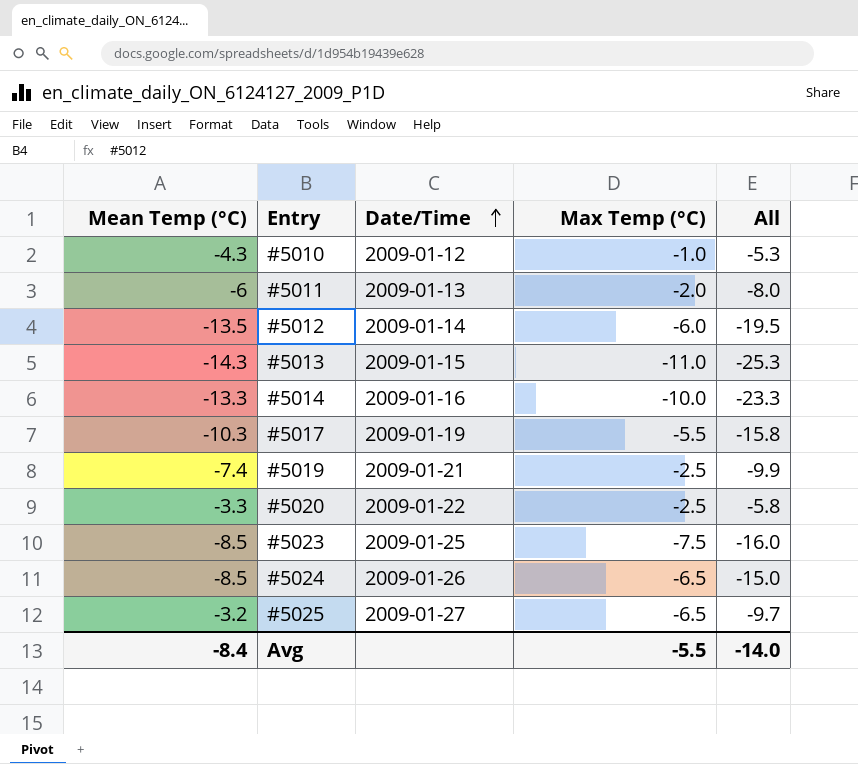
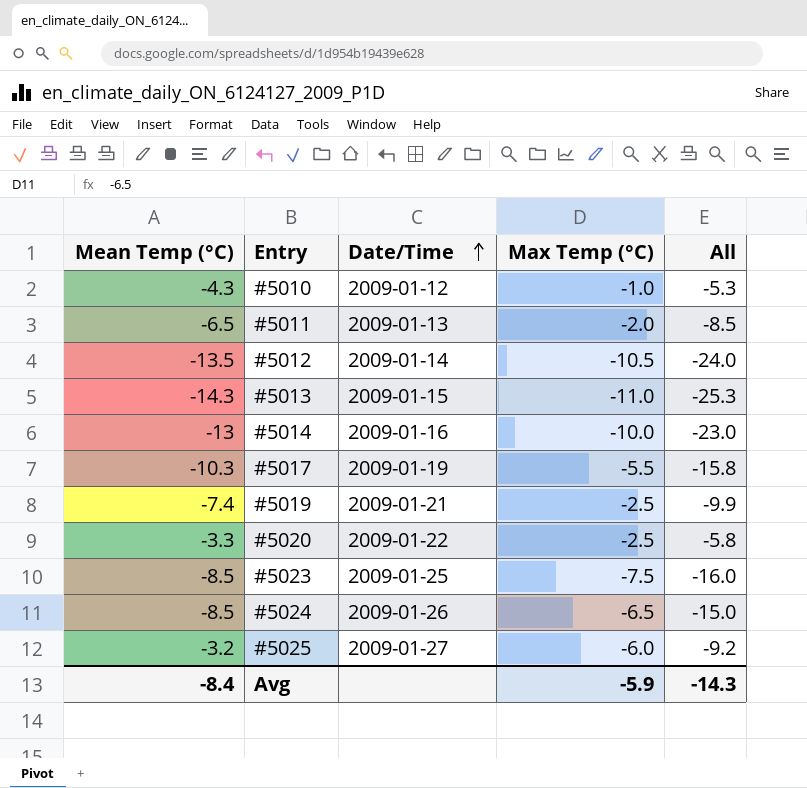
#5011 | Mean Temp (°C): -6 -> -6.5
#5011 | All: -8.0 -> -8.5
#5012 | Max Temp (°C): -6.0 -> -10.5
#5012 | All: -19.5 -> -24.0
#5014 | Mean Temp (°C): -13.3 -> -13
#5014 | All: -23.3 -> -23.0
#5025 | Max Temp (°C): -6.5 -> -6.0
#5025 | All: -9.7 -> -9.2
Avg | Max Temp (°C): -5.5 -> -5.9
Avg | All: -14.0 -> -14.3

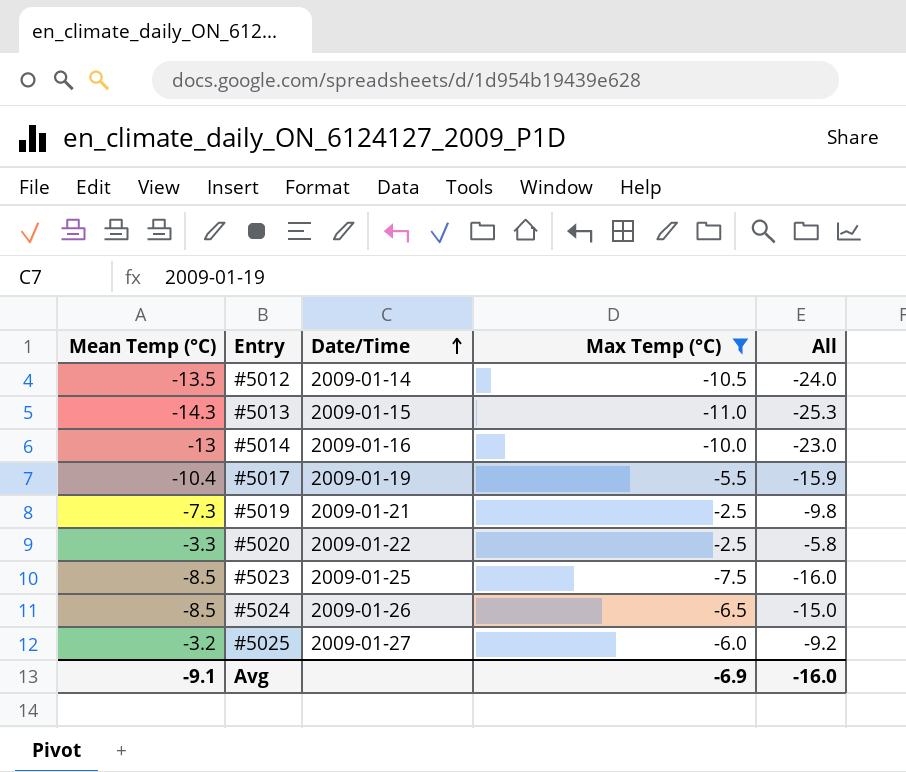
filter: none -> Max Temp (°C) <= -2.5
#5017 | Mean Temp (°C): -10.3 -> -10.4
#5017 | All: -15.8 -> -15.9
#5019 | Mean Temp (°C): -7.4 -> -7.3
#5019 | All: -9.9 -> -9.8
Avg | Mean Temp (°C): -8.4 -> -9.1
Avg | Max Temp (°C): -5.9 -> -6.9
Avg | All: -14.3 -> -16.0

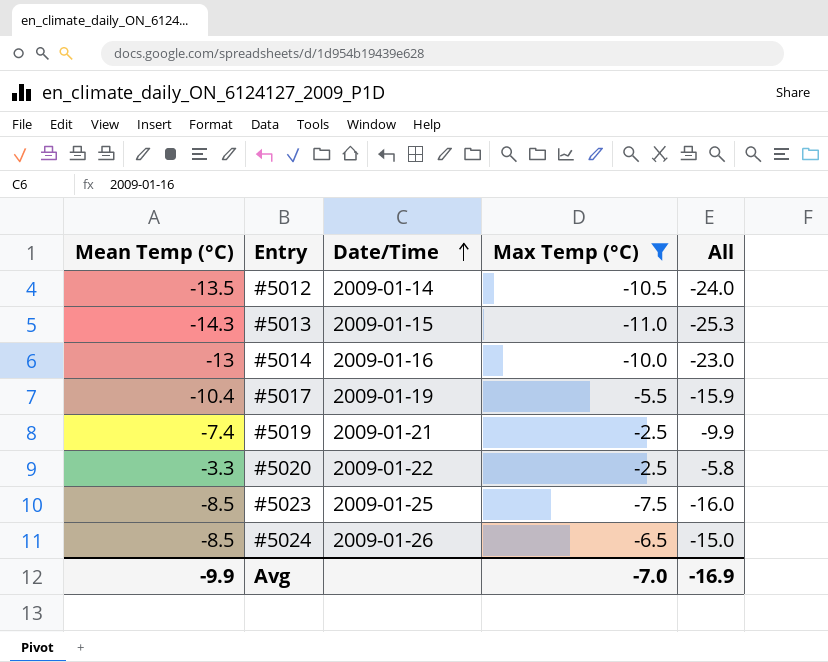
row #5025: -3.2 | 2009-01-27 | -6.0 | -9.2 -> none
#5019 | Mean Temp (°C): -7.3 -> -7.4
#5019 | All: -9.8 -> -9.9
Avg | Mean Temp (°C): -9.1 -> -9.9
Avg | Max Temp (°C): -6.9 -> -7.0
Avg | All: -16.0 -> -16.9

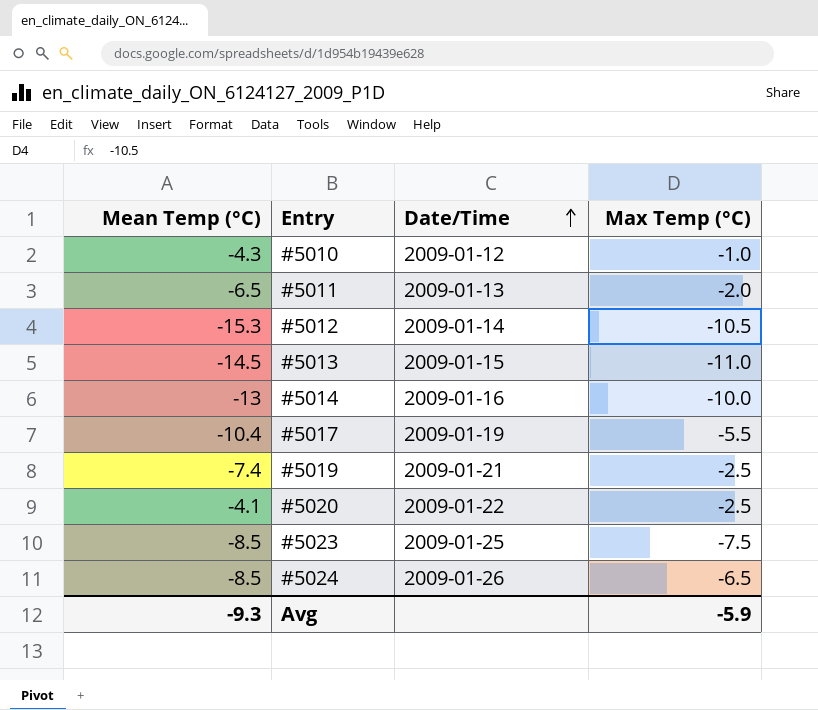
filter: Max Temp (°C) <= -2.5 -> none
column All | formula: [Mean Temp (°C)] + [Max Temp (°C)] -> none
#5012 | Mean Temp (°C): -13.5 -> -15.3
#5013 | Mean Temp (°C): -14.3 -> -14.5
#5020 | Mean Temp (°C): -3.3 -> -4.1
Avg | Mean Temp (°C): -9.9 -> -9.3
Avg | Max Temp (°C): -7.0 -> -5.9

